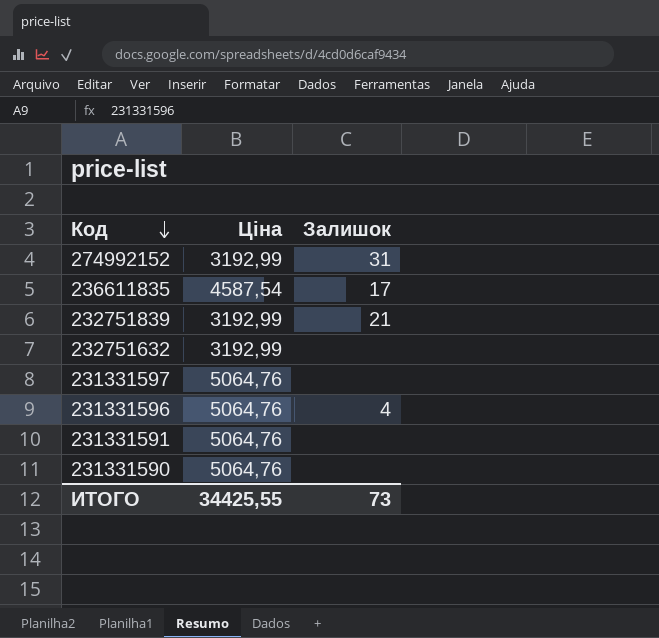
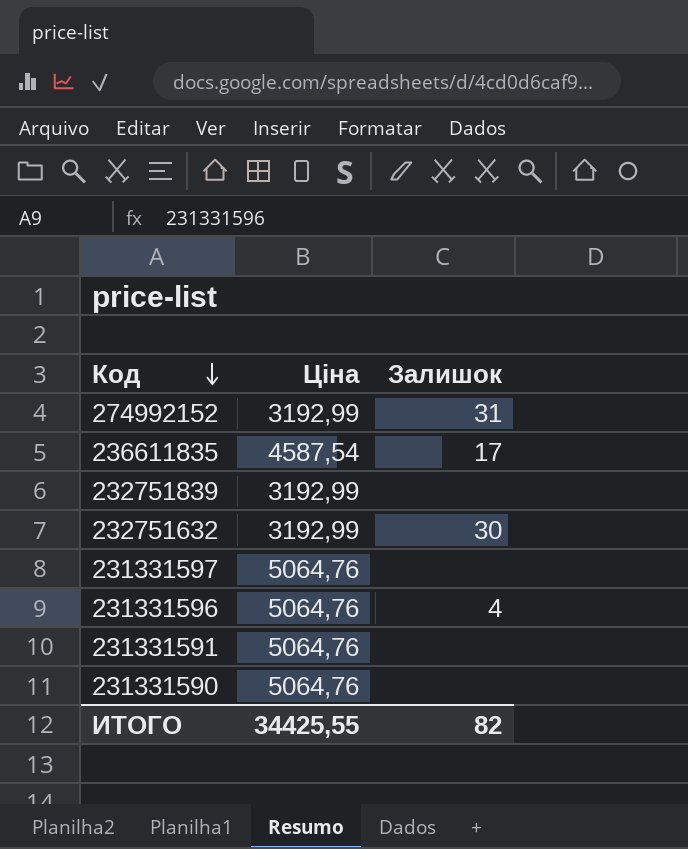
232751839 | Залишок: 21 -> none
232751632 | Залишок: none -> 30
ИТОГО | Залишок: 73 -> 82

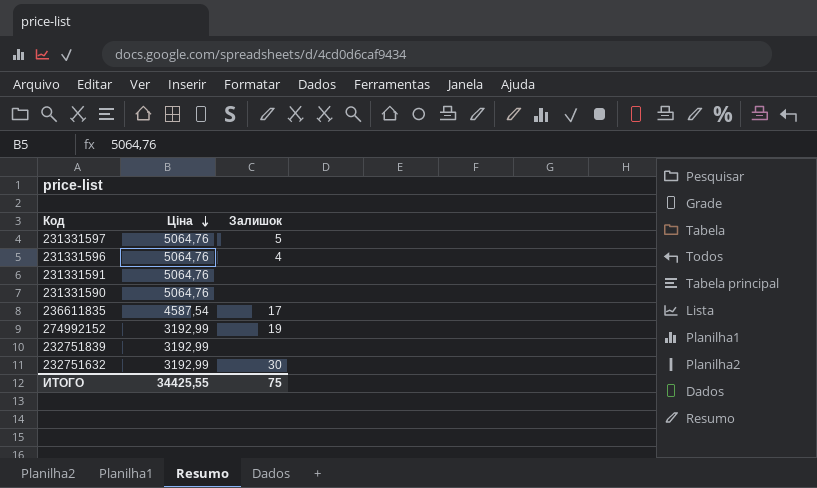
row order: Код descending -> Ціна descending
231331597 | Залишок: none -> 5
274992152 | Залишок: 31 -> 19
ИТОГО | Залишок: 82 -> 75

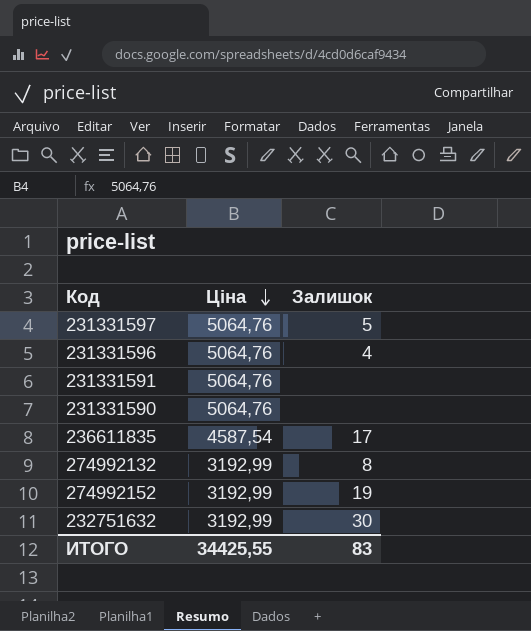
row 232751839: 3192,99 | none -> none
row 274992132: none -> 3192,99 | 8
ИТОГО | Залишок: 75 -> 83

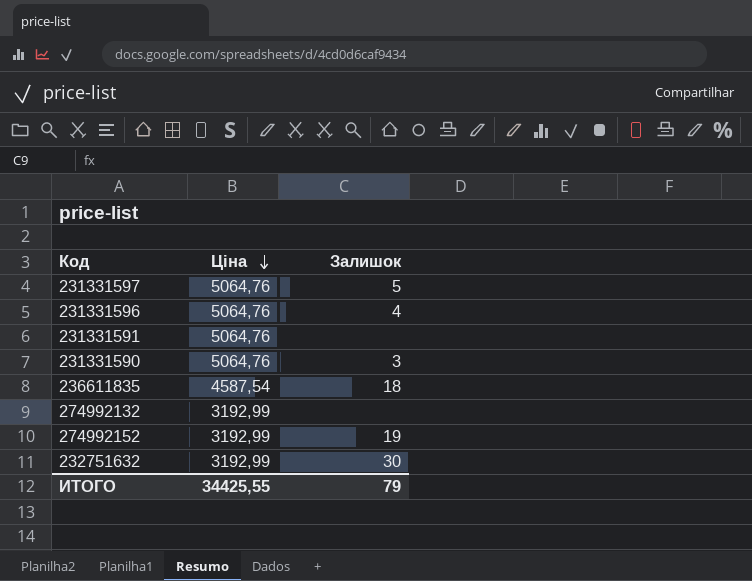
231331590 | Залишок: none -> 3
236611835 | Залишок: 17 -> 18
274992132 | Залишок: 8 -> none
ИТОГО | Залишок: 83 -> 79

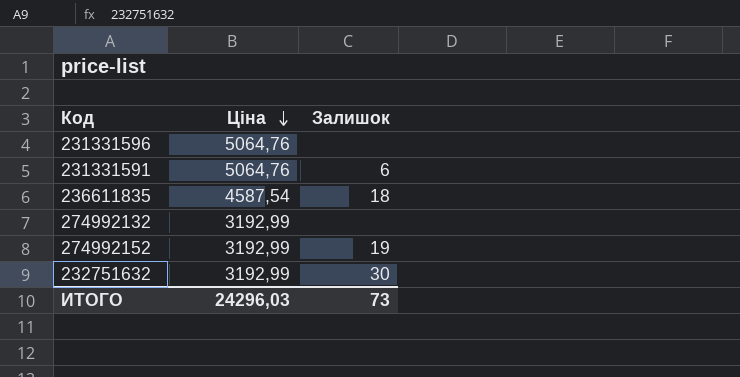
row 231331597: 5064,76 | 5 -> none
row 231331590: 5064,76 | 3 -> none
231331596 | Залишок: 4 -> none
231331591 | Залишок: none -> 6
ИТОГО | Ціна: 34425,55 -> 24296,03
ИТОГО | Залишок: 79 -> 73

